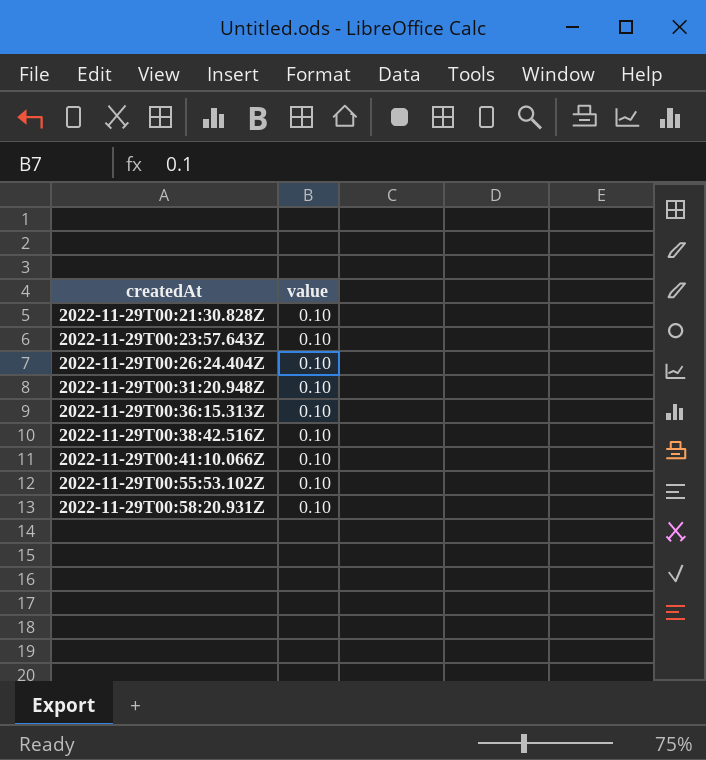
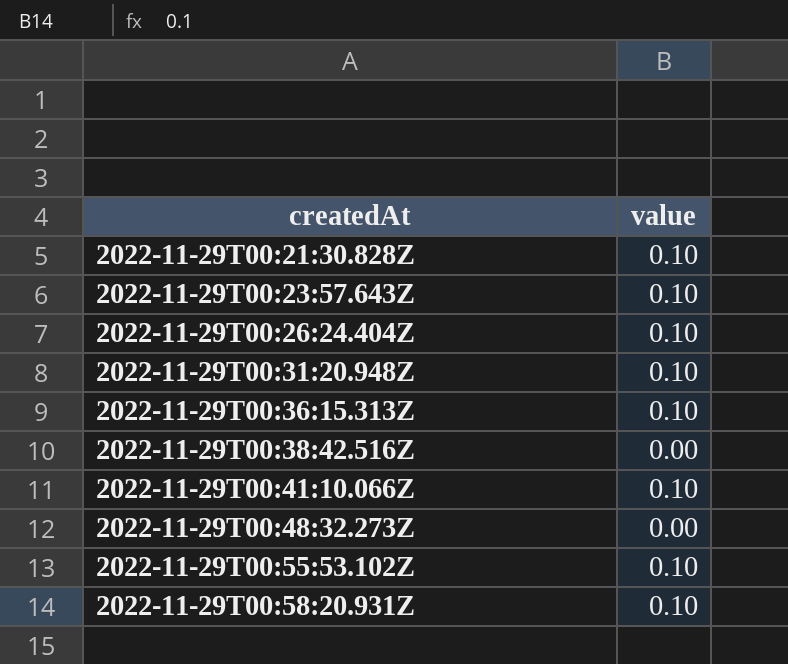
2022-11-29T00:38:42.516Z | value: 0.10 -> 0.00
row 2022-11-29T00:48:32.273Z: none -> 0.00

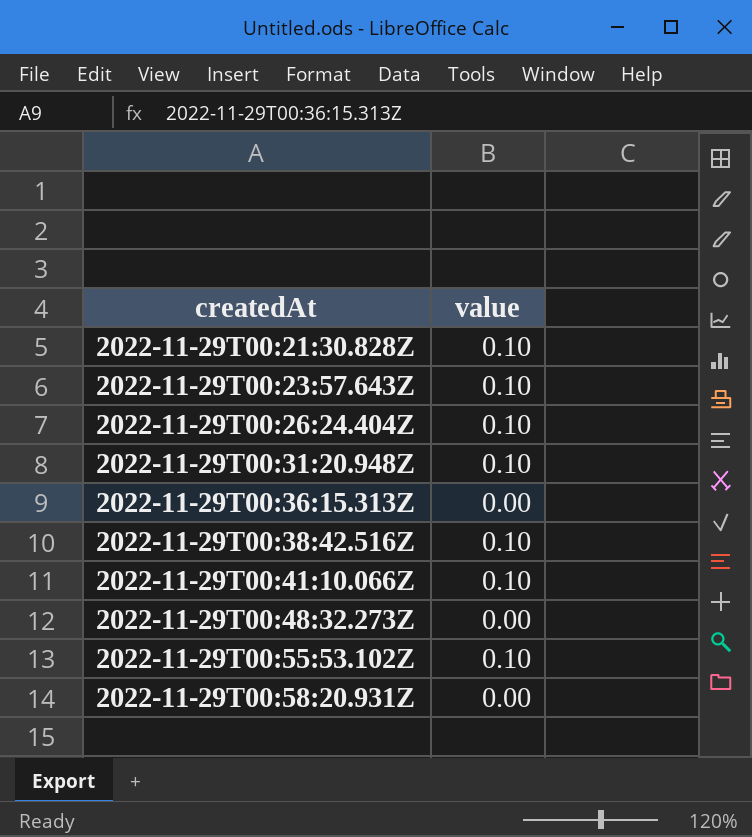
2022-11-29T00:36:15.313Z | value: 0.10 -> 0.00
2022-11-29T00:38:42.516Z | value: 0.00 -> 0.10
2022-11-29T00:58:20.931Z | value: 0.10 -> 0.00

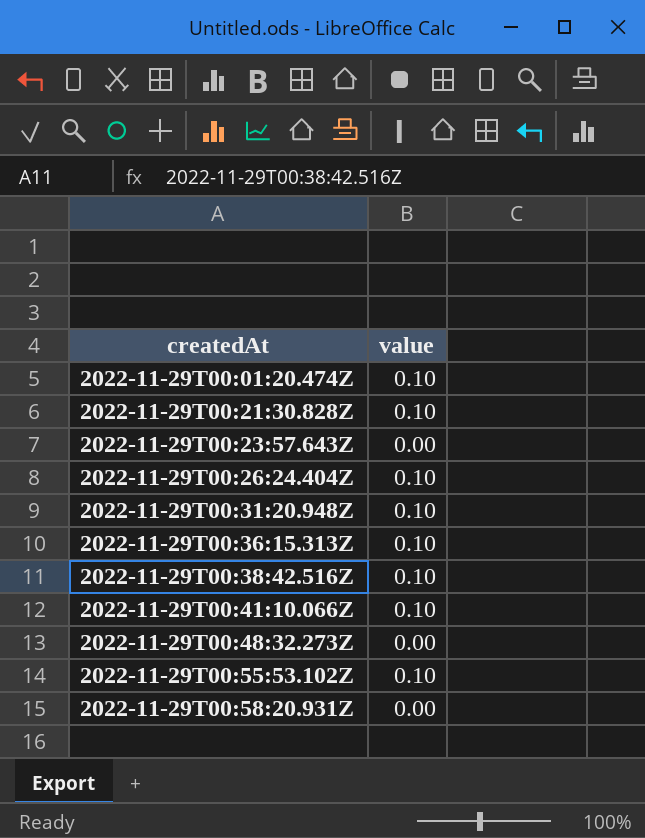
row 2022-11-29T00:01:20.474Z: none -> 0.10
2022-11-29T00:23:57.643Z | value: 0.10 -> 0.00
2022-11-29T00:36:15.313Z | value: 0.00 -> 0.10

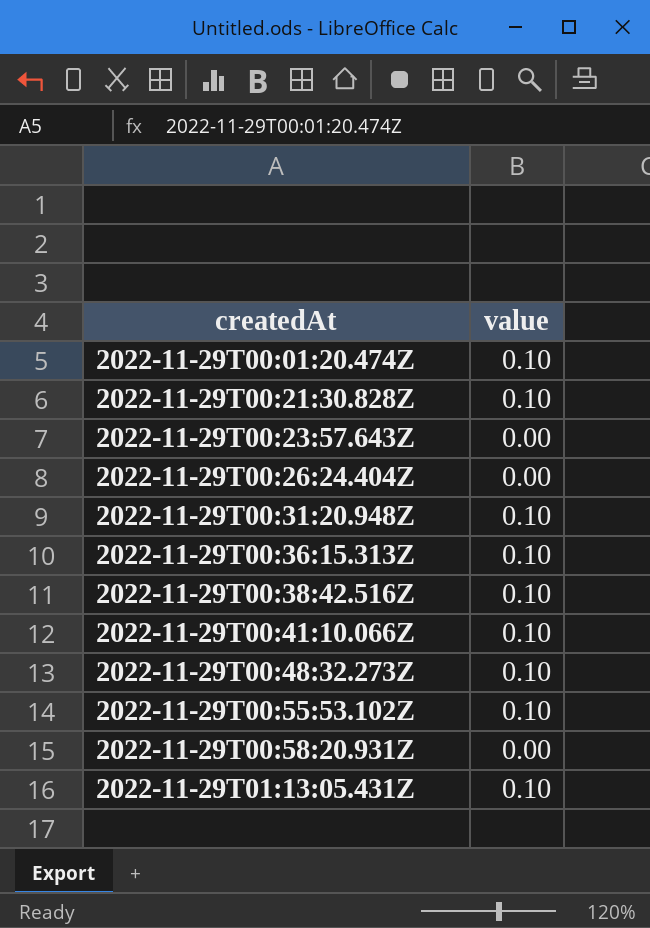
2022-11-29T00:26:24.404Z | value: 0.10 -> 0.00
2022-11-29T00:48:32.273Z | value: 0.00 -> 0.10
row 2022-11-29T01:13:05.431Z: none -> 0.10

